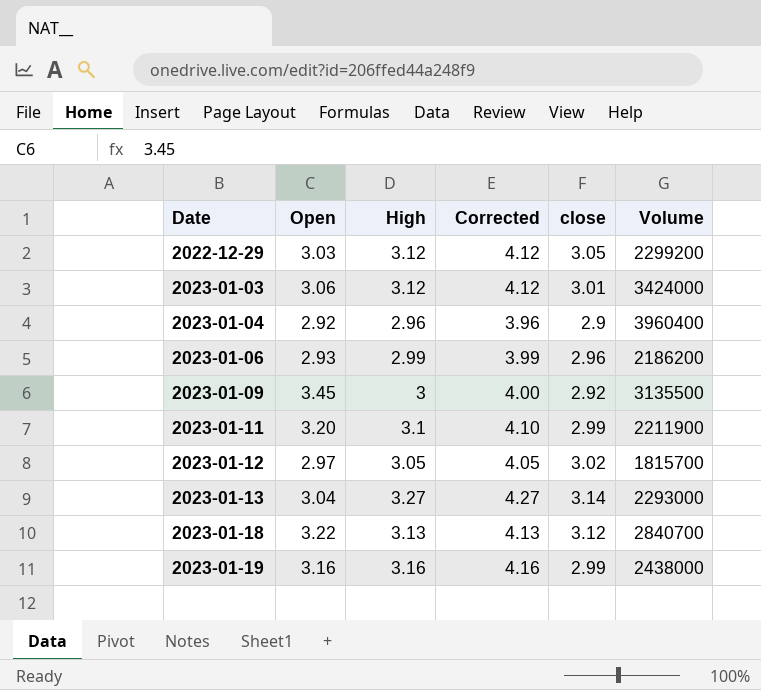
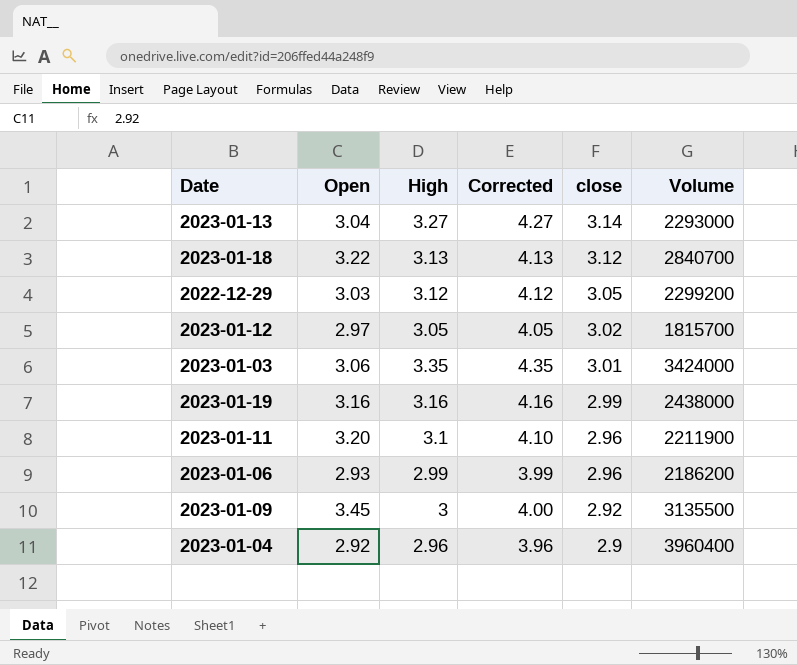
row order: Date ascending -> close descending
2023-01-03 | High: 3.12 -> 3.35
2023-01-03 | Corrected: 4.12 -> 4.35
2023-01-11 | close: 2.99 -> 2.96

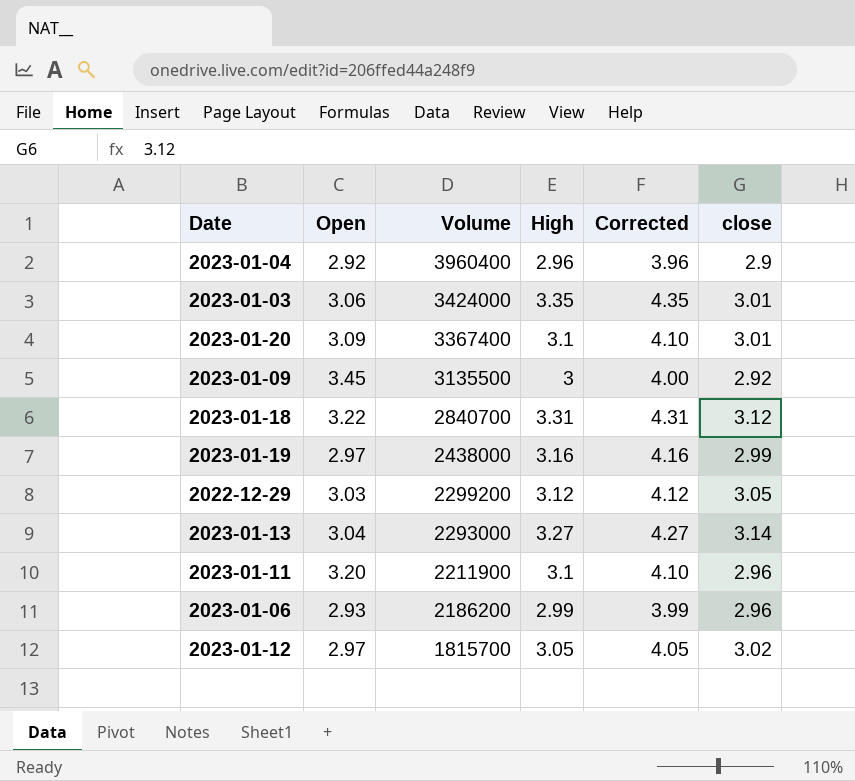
row order: close descending -> Volume descending
column Volume | position: 6 -> 3
row 2023-01-20: none -> 3.09 | 3367400 | 3.1 | 4.10 | 3.01
2023-01-18 | High: 3.13 -> 3.31
2023-01-18 | Corrected: 4.13 -> 4.31
2023-01-19 | Open: 3.16 -> 2.97

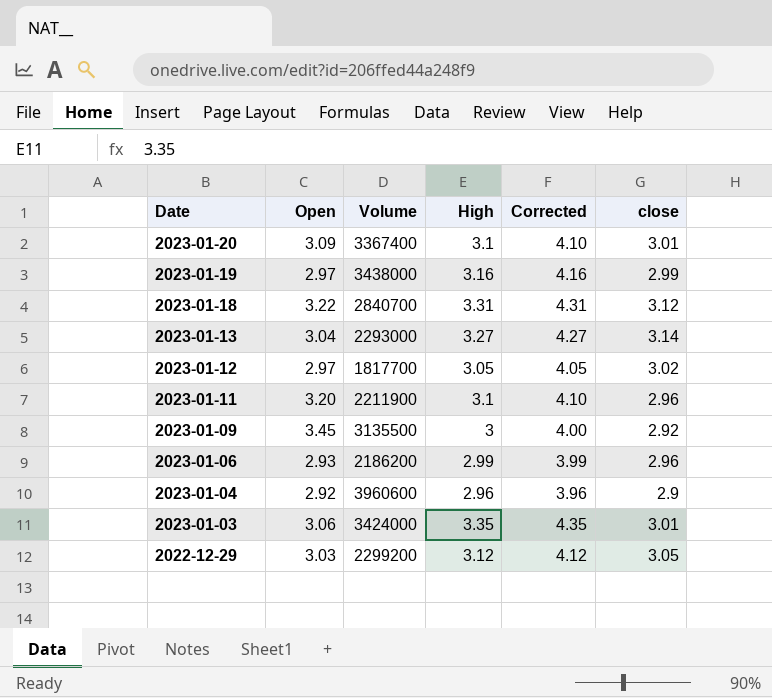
row order: Volume descending -> Date descending
2023-01-19 | Volume: 2438000 -> 3438000
2023-01-12 | Volume: 1815700 -> 1817700
2023-01-04 | Volume: 3960400 -> 3960600

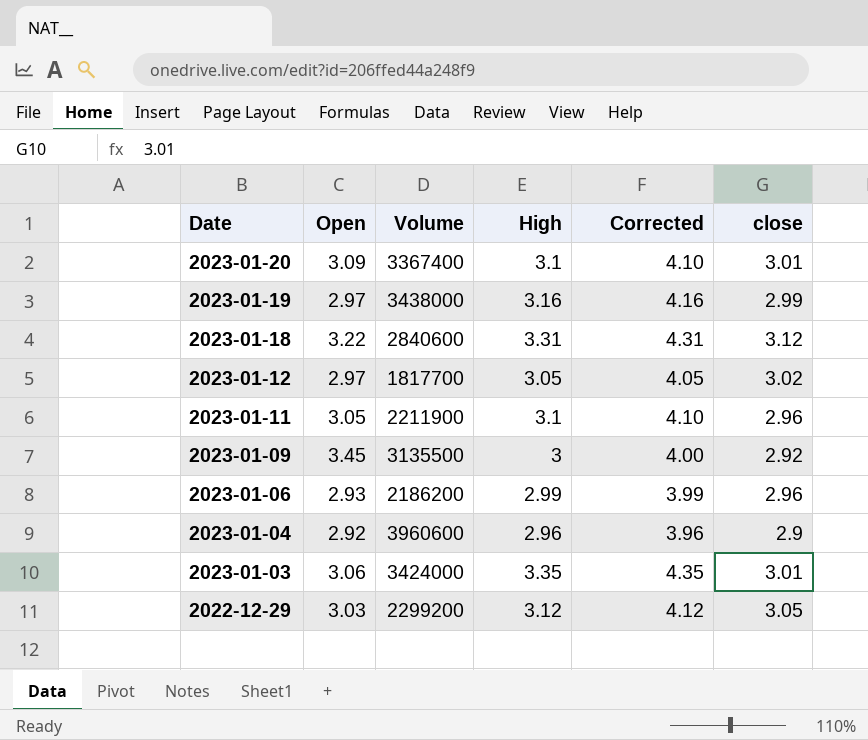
row 2023-01-13: 3.04 | 2293000 | 3.27 | 4.27 | 3.14 -> none
2023-01-18 | Volume: 2840700 -> 2840600
2023-01-11 | Open: 3.20 -> 3.05

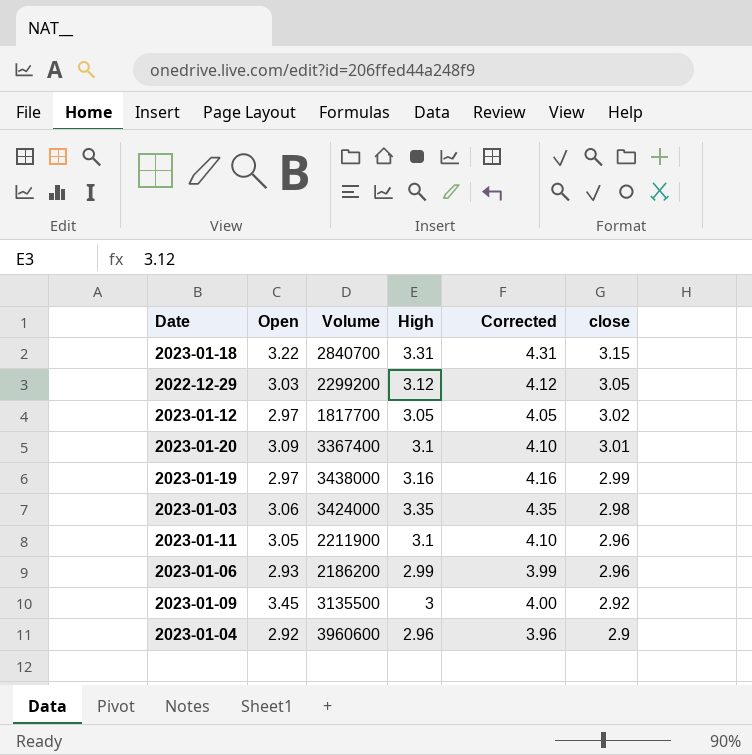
row order: Date descending -> close descending
2023-01-18 | Volume: 2840600 -> 2840700
2023-01-18 | close: 3.12 -> 3.15
2023-01-03 | close: 3.01 -> 2.98

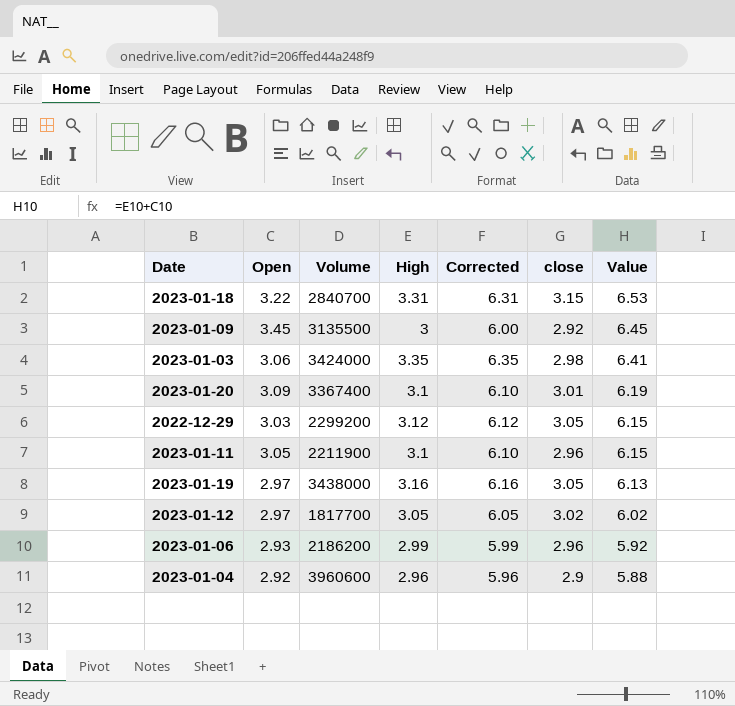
row order: close descending -> Value descending
column Corrected | formula: [High] + 1 -> [High] + 3
column Value | formula: none -> [Open] + [High]
2023-01-19 | close: 2.99 -> 3.05

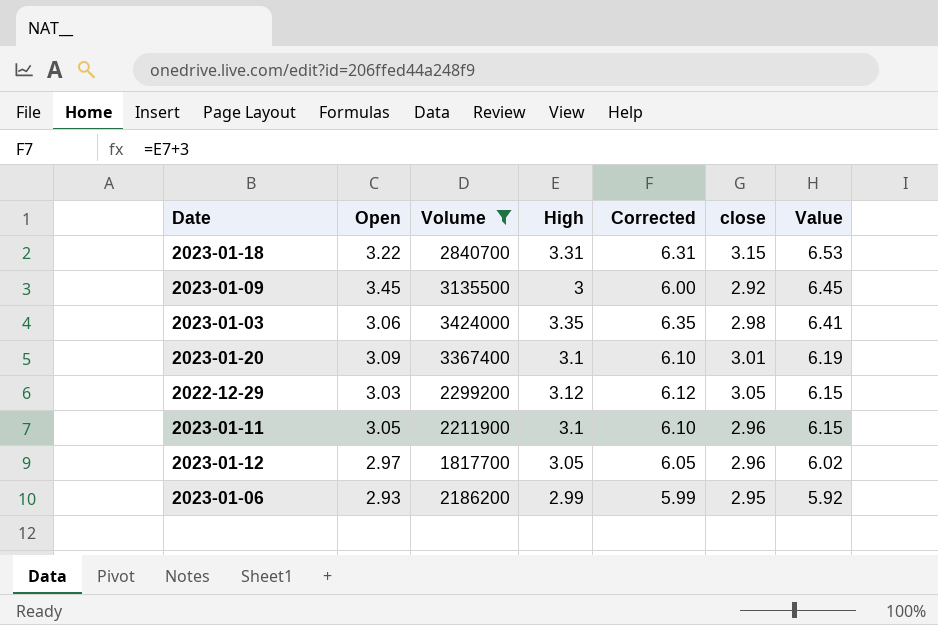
filter: none -> Volume <= 3424000
2023-01-12 | close: 3.02 -> 2.96
2023-01-06 | close: 2.96 -> 2.95

